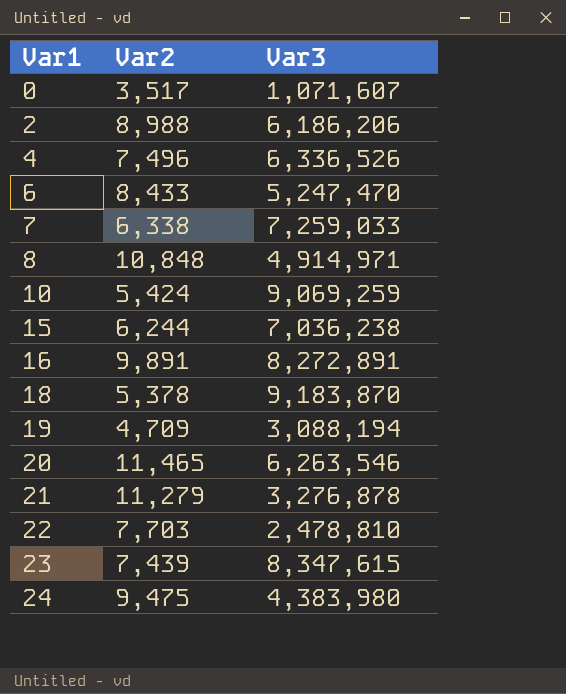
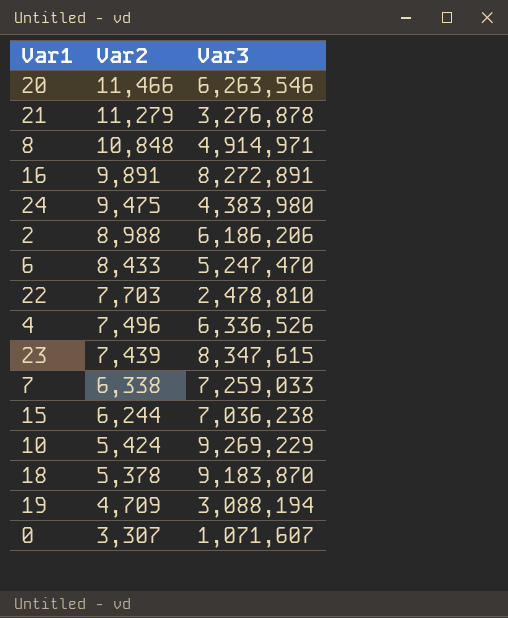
row order: Var1 ascending -> Var2 descending
20 | Var2: 11,465 -> 11,466
10 | Var3: 9,069,259 -> 9,269,229
0 | Var2: 3,517 -> 3,307

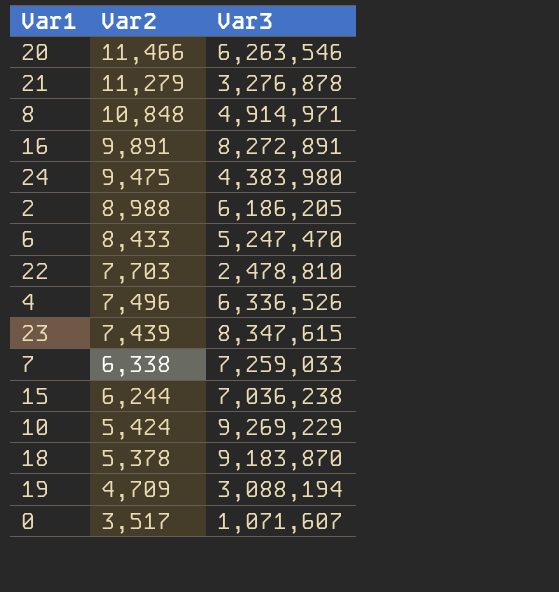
2 | Var3: 6,186,206 -> 6,186,205
0 | Var2: 3,307 -> 3,517

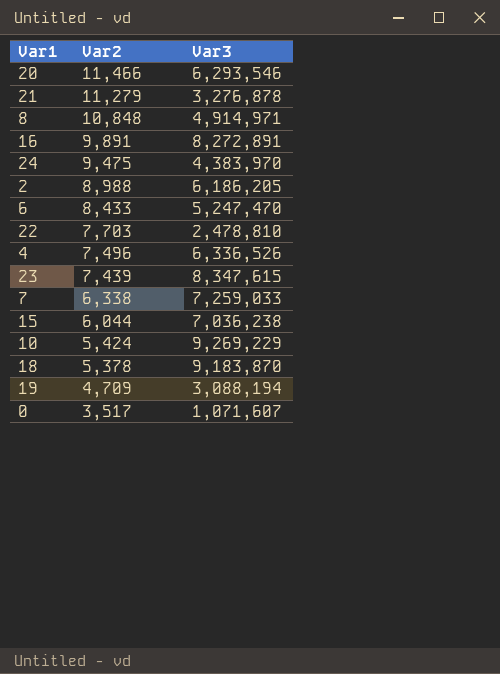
20 | Var3: 6,263,546 -> 6,293,546
24 | Var3: 4,383,980 -> 4,383,970
15 | Var2: 6,244 -> 6,044

